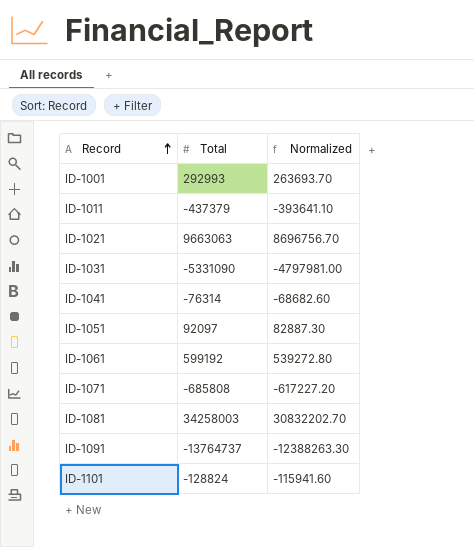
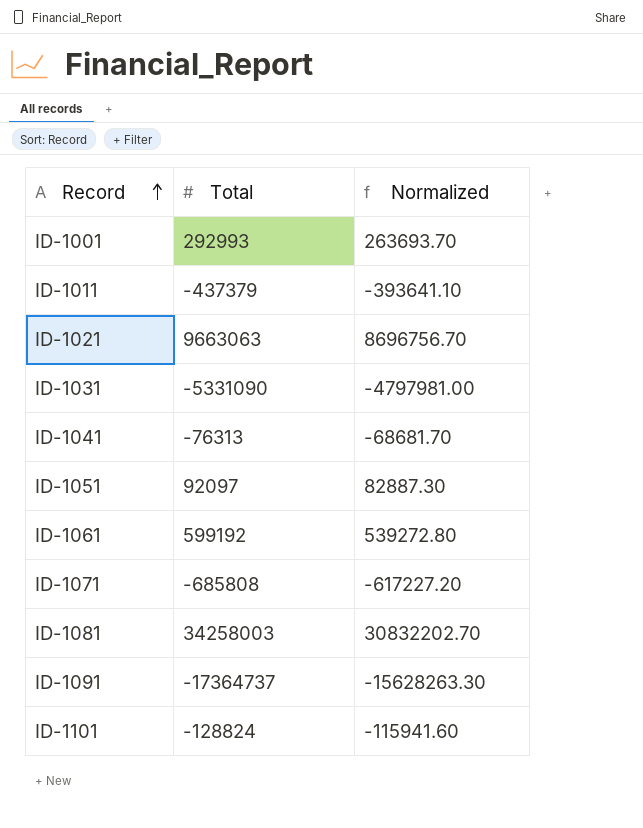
ID-1041 | Total: -76314 -> -76313
ID-1041 | Normalized: -68682.60 -> -68681.70
ID-1091 | Total: -13764737 -> -17364737
ID-1091 | Normalized: -12388263.30 -> -15628263.30

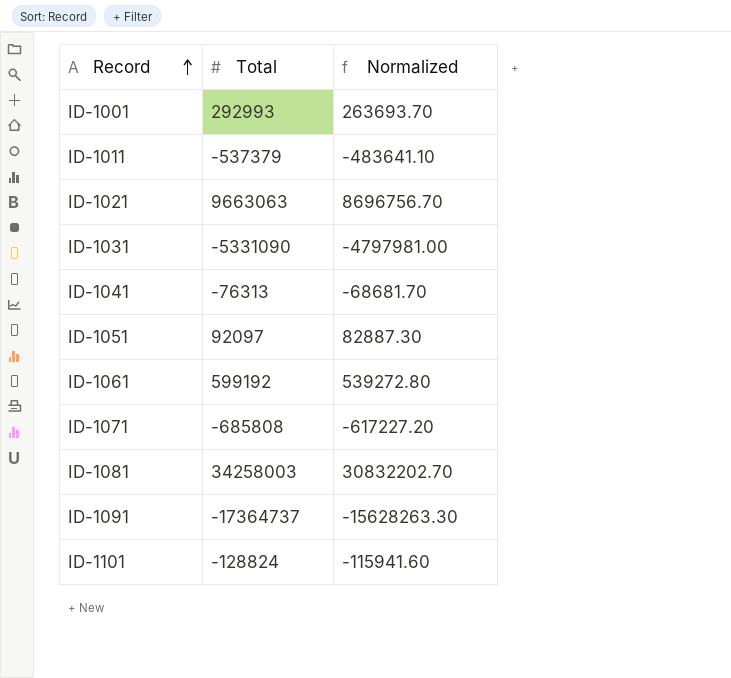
ID-1011 | Total: -437379 -> -537379
ID-1011 | Normalized: -393641.10 -> -483641.10

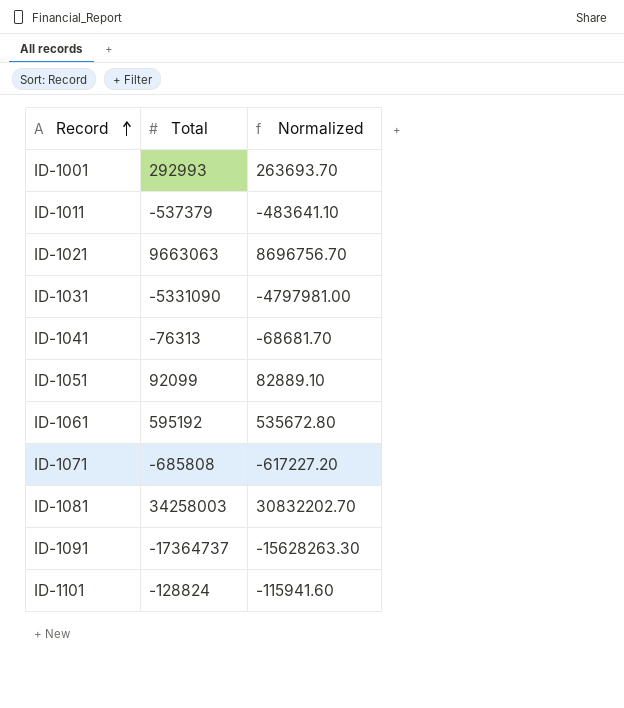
ID-1051 | Total: 92097 -> 92099
ID-1051 | Normalized: 82887.30 -> 82889.10
ID-1061 | Total: 599192 -> 595192
ID-1061 | Normalized: 539272.80 -> 535672.80

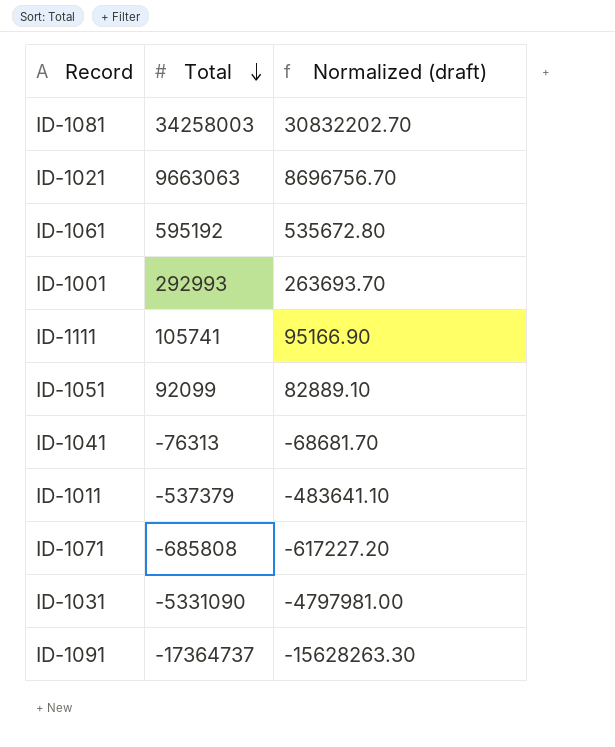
row order: Record ascending -> Total descending
column name: Normalized -> Normalized (draft)
row ID-1101: -128824 | -115941.60 -> none
row ID-1111: none -> 105741 | 95166.90

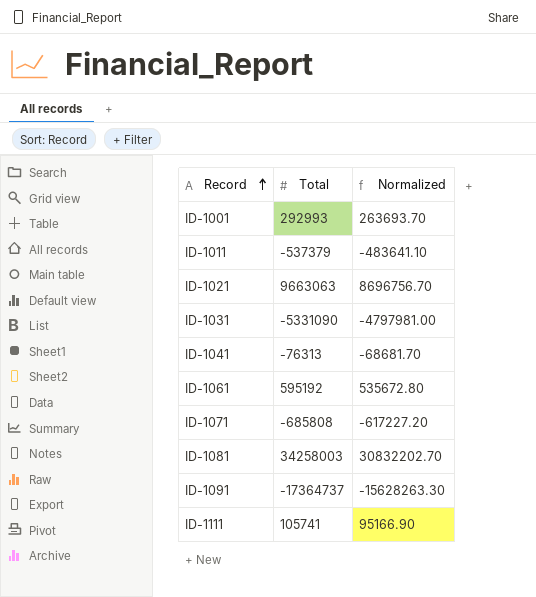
row order: Total descending -> Record ascending
column name: Normalized (draft) -> Normalized
row ID-1051: 92099 | 82889.10 -> none

